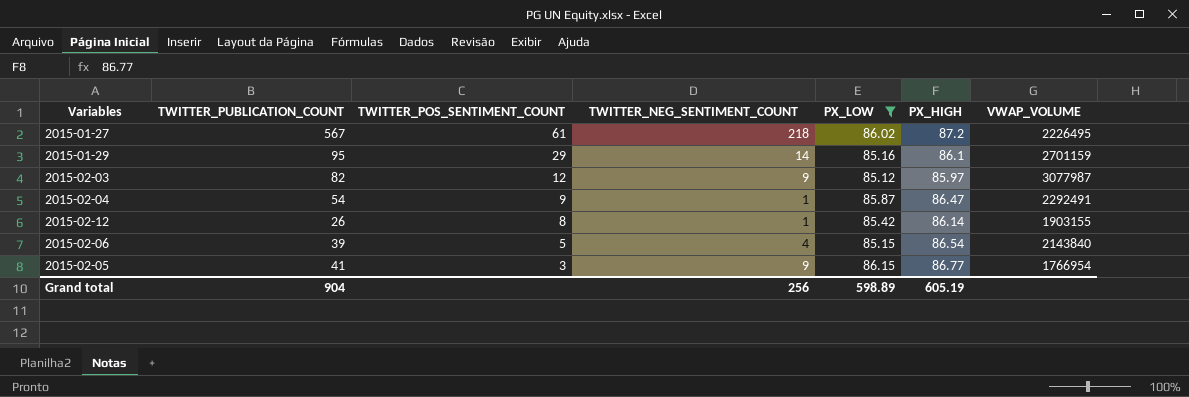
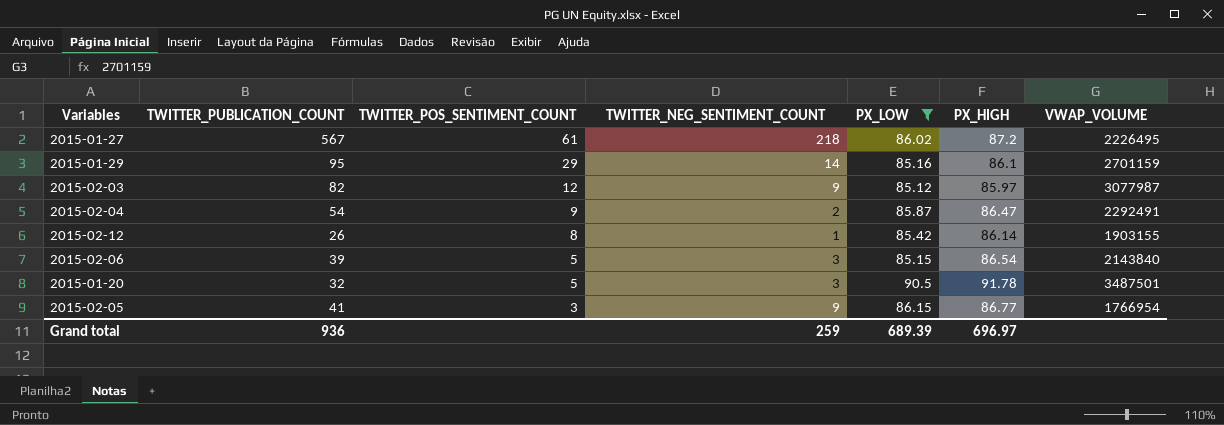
2015-02-04 | TWITTER_NEG_SENTIMENT_COUNT: 1 -> 2
2015-02-06 | TWITTER_NEG_SENTIMENT_COUNT: 4 -> 3
row 2015-01-20: none -> 32 | 5 | 3 | 90.5 | 91.78 | 3487501
Grand total | TWITTER_PUBLICATION_COUNT: 904 -> 936
Grand total | TWITTER_NEG_SENTIMENT_COUNT: 256 -> 259
Grand total | PX_LOW: 598.89 -> 689.39
Grand total | PX_HIGH: 605.19 -> 696.97

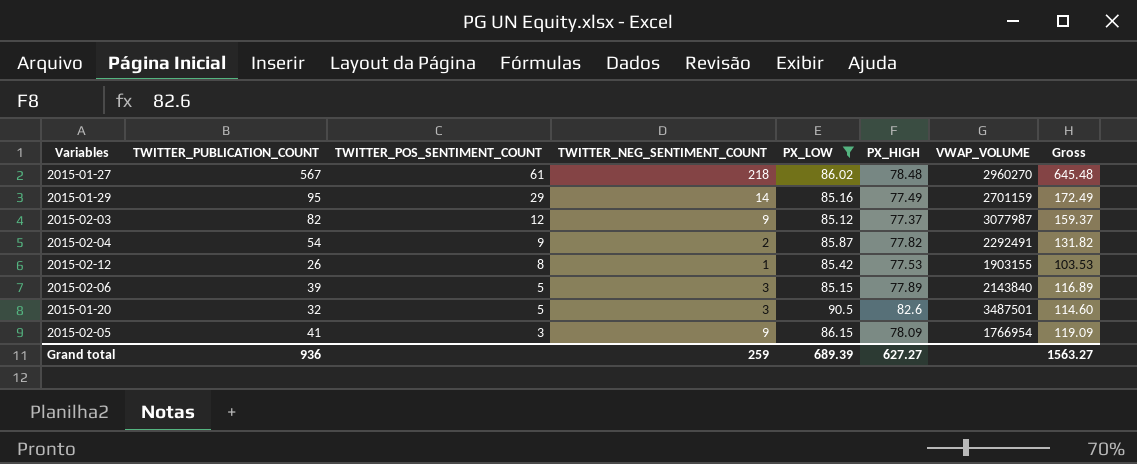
column Gross | formula: none -> [TWITTER_PUBLICATION_COUNT] + [PX_HIGH]
2015-01-27 | PX_HIGH: 87.2 -> 78.48
2015-01-27 | VWAP_VOLUME: 2226495 -> 2960270
2015-01-29 | PX_HIGH: 86.1 -> 77.49
2015-02-03 | PX_HIGH: 85.97 -> 77.37
2015-02-04 | PX_HIGH: 86.47 -> 77.82
2015-02-12 | PX_HIGH: 86.14 -> 77.53
2015-02-06 | PX_HIGH: 86.54 -> 77.89
2015-01-20 | PX_HIGH: 91.78 -> 82.6
2015-02-05 | PX_HIGH: 86.77 -> 78.09
Grand total | PX_HIGH: 696.97 -> 627.27

